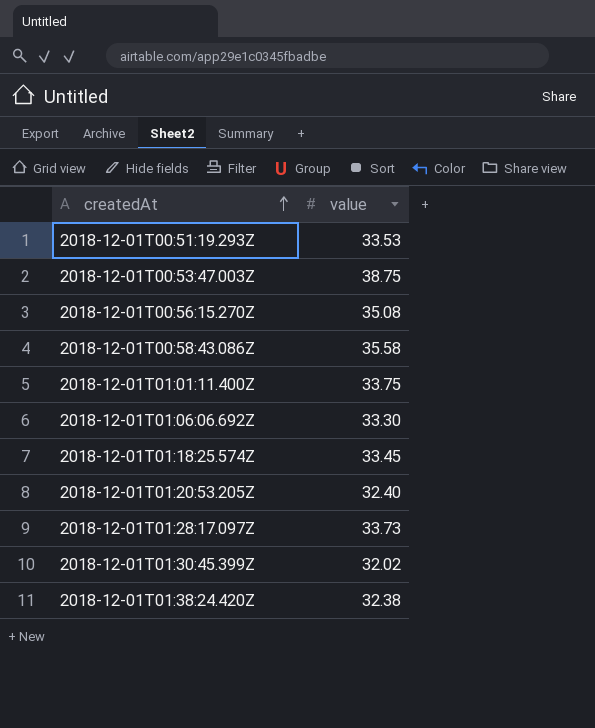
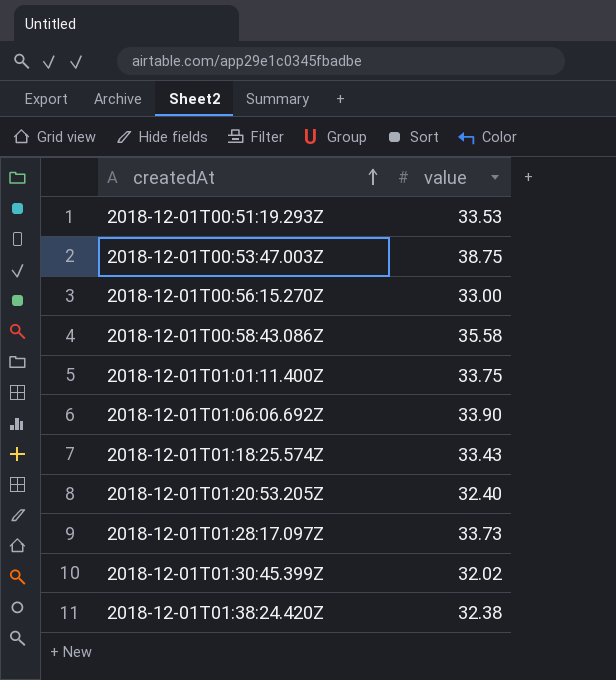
2018-12-01T00:56:15.270Z | value: 35.08 -> 33.00
2018-12-01T01:06:06.692Z | value: 33.30 -> 33.90
2018-12-01T01:18:25.574Z | value: 33.45 -> 33.43

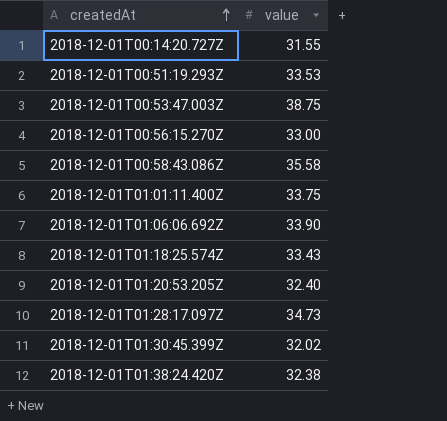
row 2018-12-01T00:14:20.727Z: none -> 31.55
2018-12-01T01:28:17.097Z | value: 33.73 -> 34.73

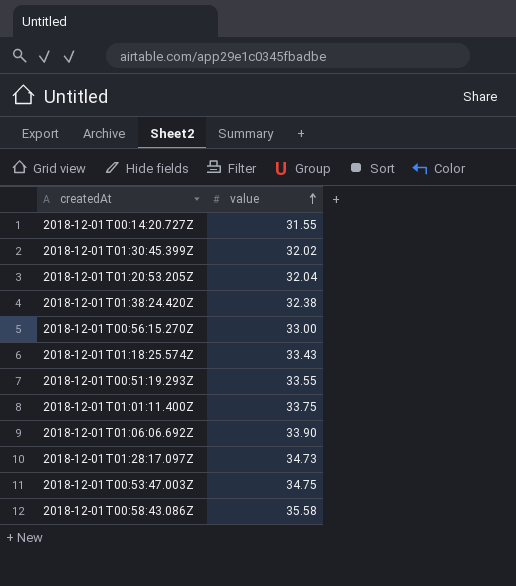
row order: createdAt ascending -> value ascending
2018-12-01T01:20:53.205Z | value: 32.40 -> 32.04
2018-12-01T00:51:19.293Z | value: 33.53 -> 33.55
2018-12-01T00:53:47.003Z | value: 38.75 -> 34.75

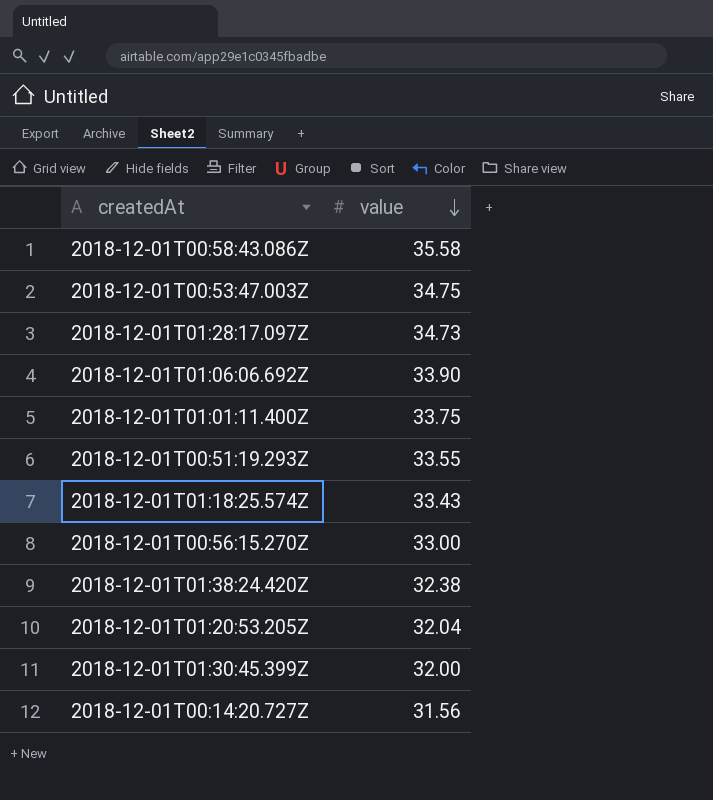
row order: value ascending -> value descending
2018-12-01T01:30:45.399Z | value: 32.02 -> 32.00
2018-12-01T00:14:20.727Z | value: 31.55 -> 31.56

